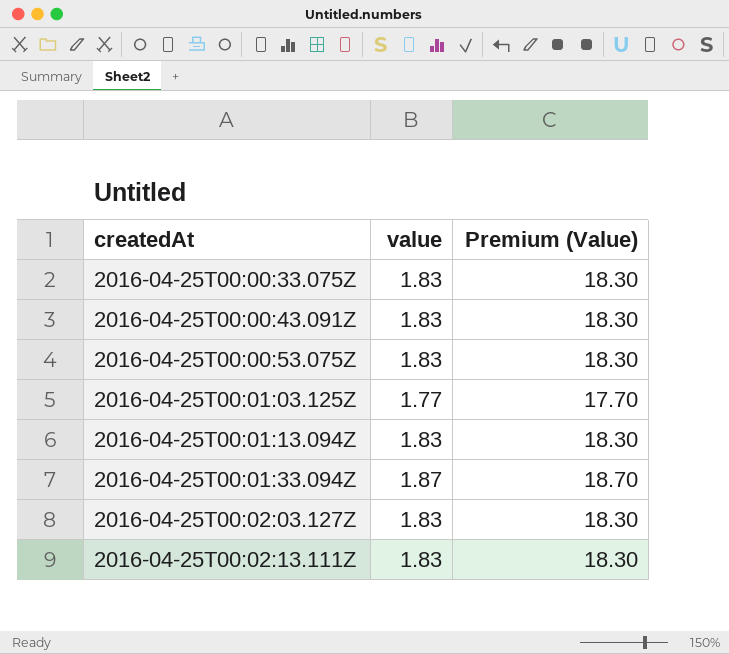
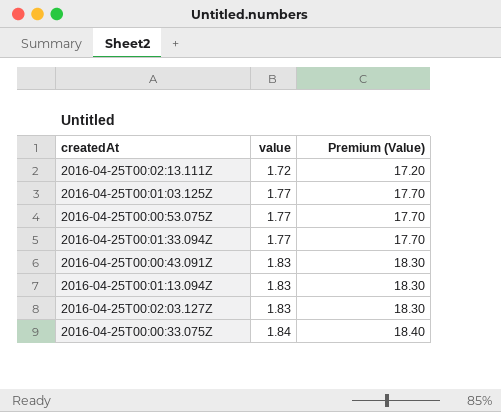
row order: createdAt ascending -> value ascending
2016-04-25T00:02:13.111Z | value: 1.83 -> 1.72
2016-04-25T00:02:13.111Z | Premium (Value): 18.30 -> 17.20
2016-04-25T00:00:53.075Z | value: 1.83 -> 1.77
2016-04-25T00:00:53.075Z | Premium (Value): 18.30 -> 17.70
2016-04-25T00:01:33.094Z | value: 1.87 -> 1.77
2016-04-25T00:01:33.094Z | Premium (Value): 18.70 -> 17.70
2016-04-25T00:00:33.075Z | value: 1.83 -> 1.84
2016-04-25T00:00:33.075Z | Premium (Value): 18.30 -> 18.40

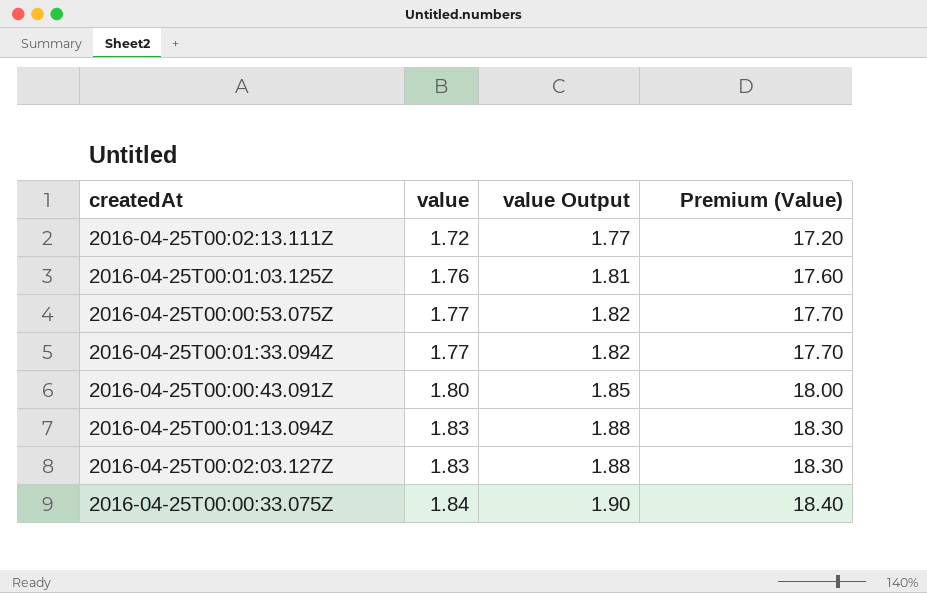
column value Output | formula: none -> [value] * 1.03
2016-04-25T00:01:03.125Z | value: 1.77 -> 1.76
2016-04-25T00:01:03.125Z | Premium (Value): 17.70 -> 17.60
2016-04-25T00:00:43.091Z | value: 1.83 -> 1.80
2016-04-25T00:00:43.091Z | Premium (Value): 18.30 -> 18.00

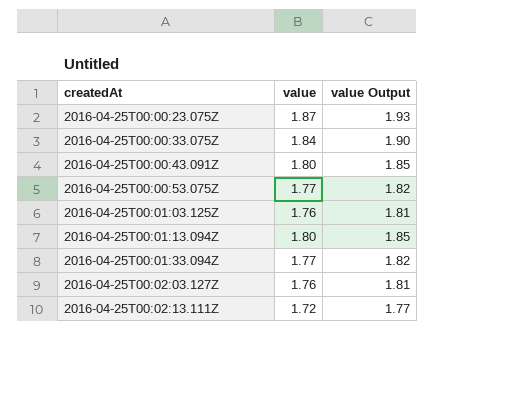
row order: value ascending -> createdAt ascending
column Premium (Value) | formula: [value] * 10 -> none
row 2016-04-25T00:00:23.075Z: none -> 1.87 | 1.93
2016-04-25T00:01:13.094Z | value: 1.83 -> 1.80
2016-04-25T00:01:13.094Z | value Output: 1.88 -> 1.85
2016-04-25T00:02:03.127Z | value: 1.83 -> 1.76
2016-04-25T00:02:03.127Z | value Output: 1.88 -> 1.81

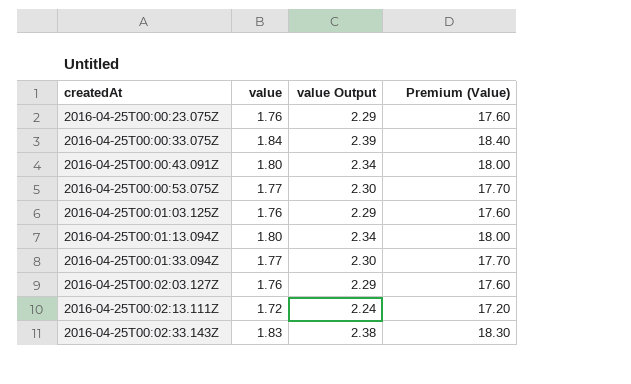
column value Output | formula: [value] * 1.03 -> [value] * 1.3
column Premium (Value) | formula: none -> [value] * 10
2016-04-25T00:00:23.075Z | value: 1.87 -> 1.76
row 2016-04-25T00:02:33.143Z: none -> 1.83 | 2.38 | 18.30

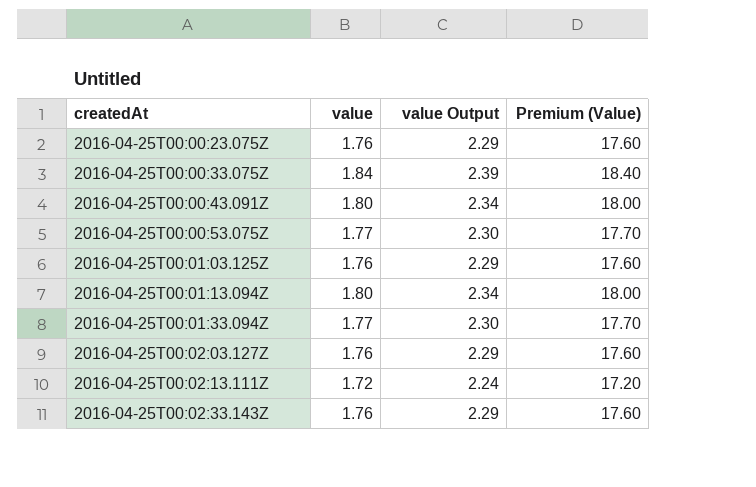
2016-04-25T00:02:33.143Z | value: 1.83 -> 1.76
2016-04-25T00:02:33.143Z | value Output: 2.38 -> 2.29
2016-04-25T00:02:33.143Z | Premium (Value): 18.30 -> 17.60

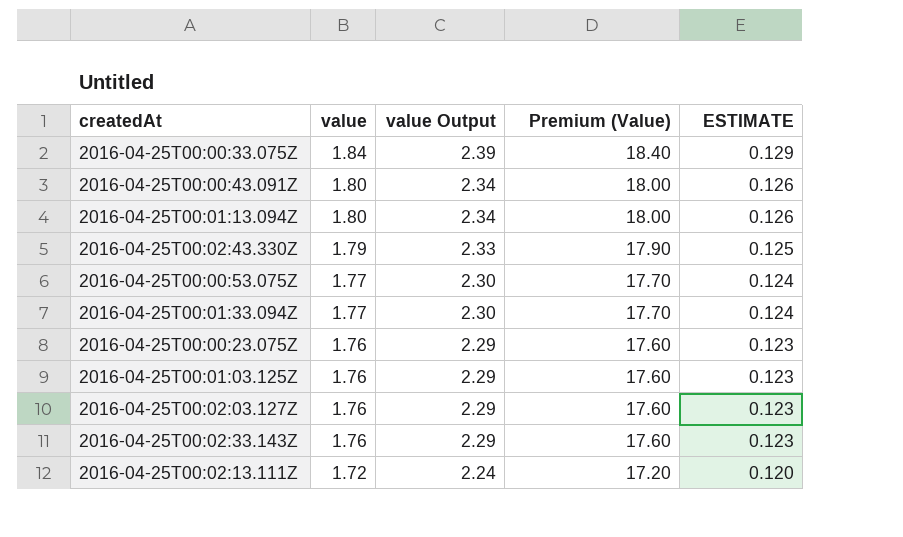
row order: createdAt ascending -> value descending
column ESTIMATE | formula: none -> [value] * 0.07
row 2016-04-25T00:02:43.330Z: none -> 1.79 | 2.33 | 17.90 | 0.125

